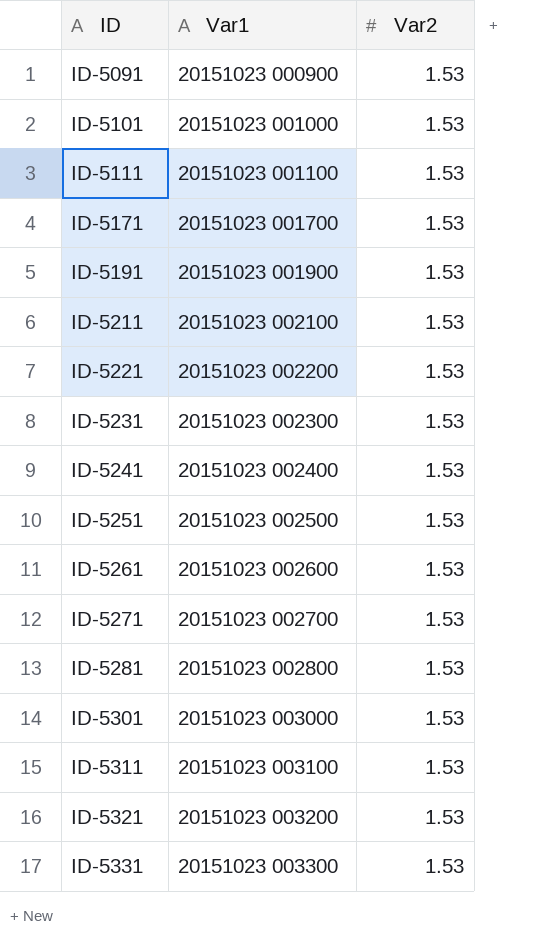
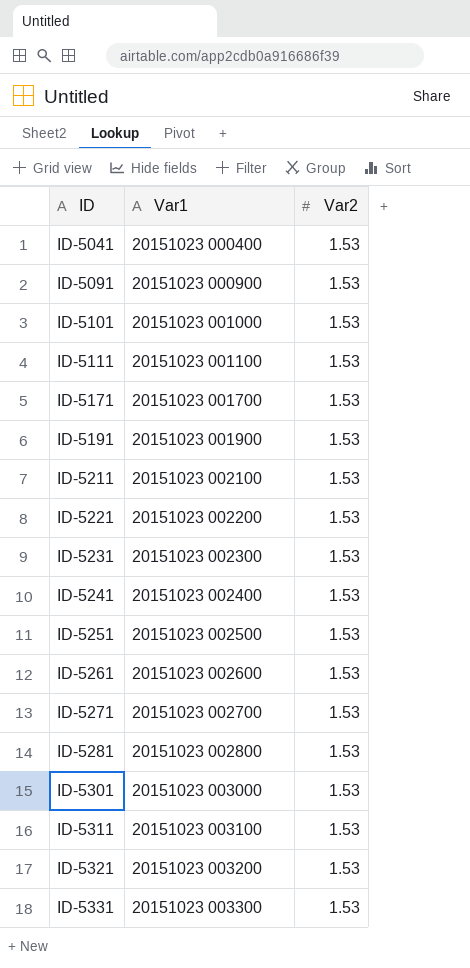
row ID-5041: none -> 20151023 000400 | 1.53

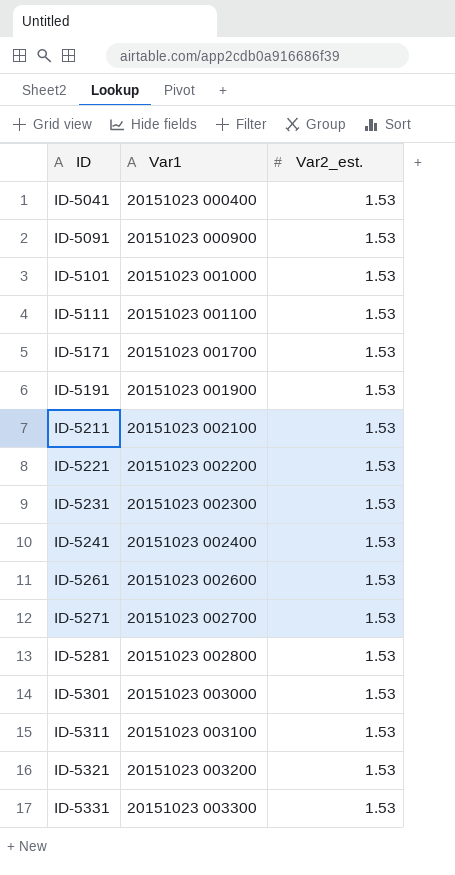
column name: Var2 -> Var2_est.
row ID-5251: 20151023 002500 | 1.53 -> none

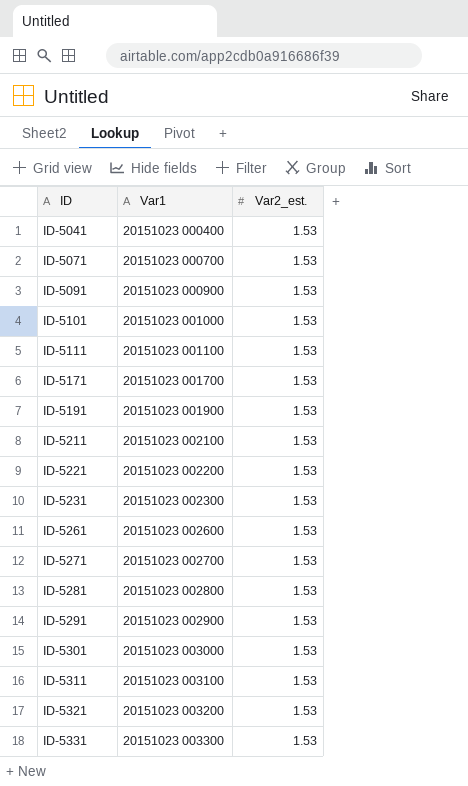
row ID-5241: 20151023 002400 | 1.53 -> none
row ID-5071: none -> 20151023 000700 | 1.53
row ID-5291: none -> 20151023 002900 | 1.53

